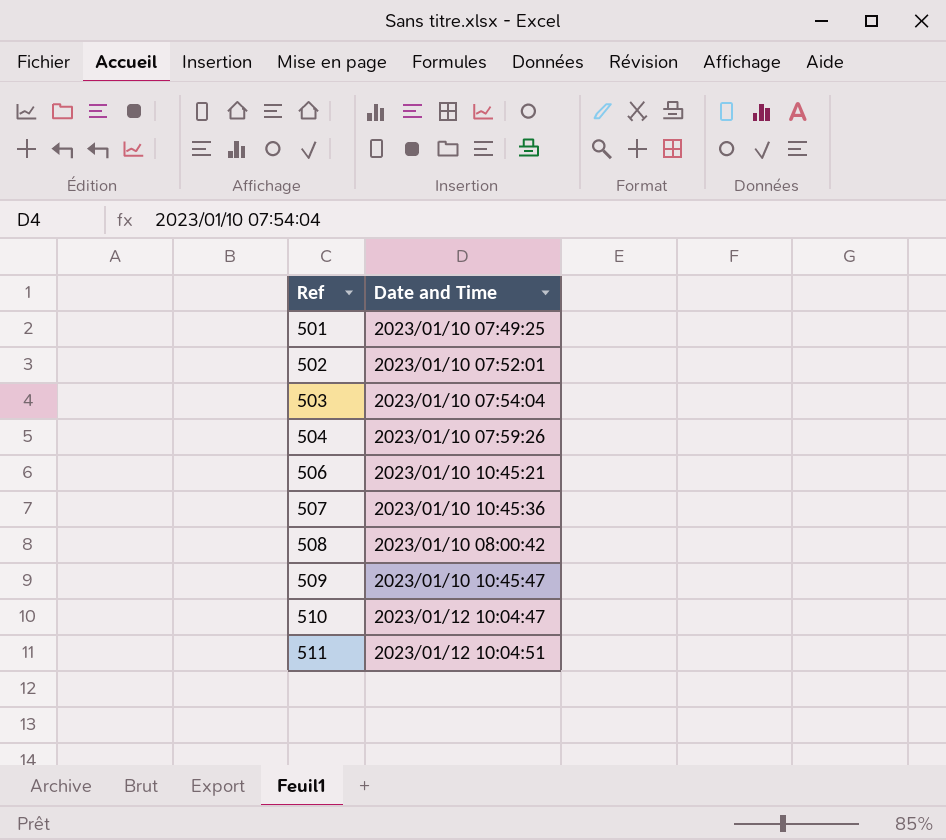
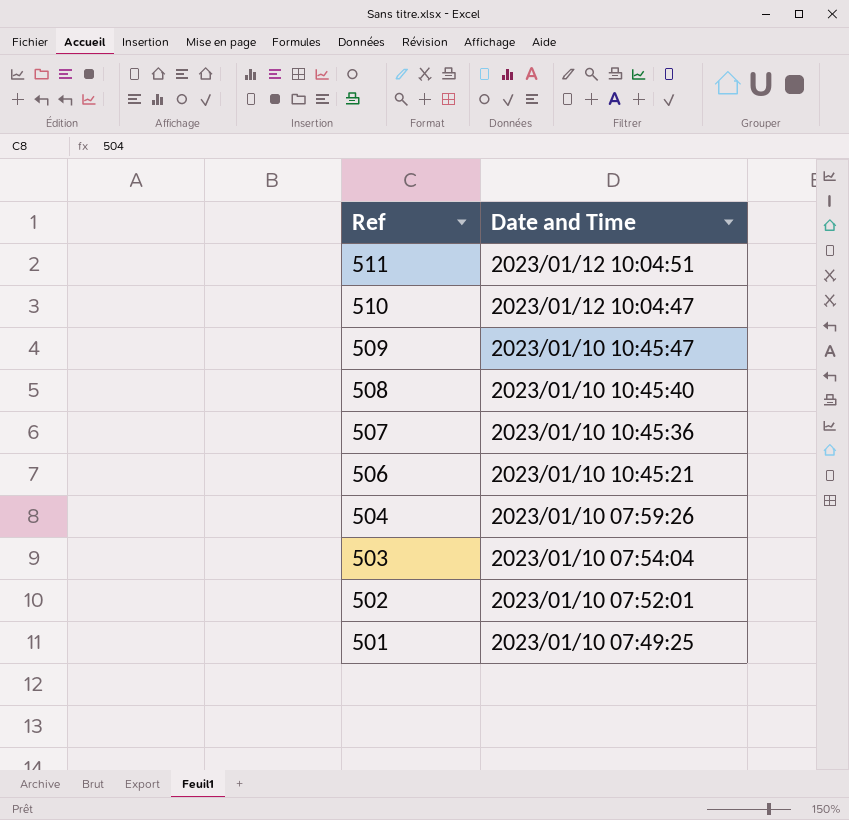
row order: Ref ascending -> Ref descending
508 | Date and Time: 2023/01/10 08:00:42 -> 2023/01/10 10:45:40

